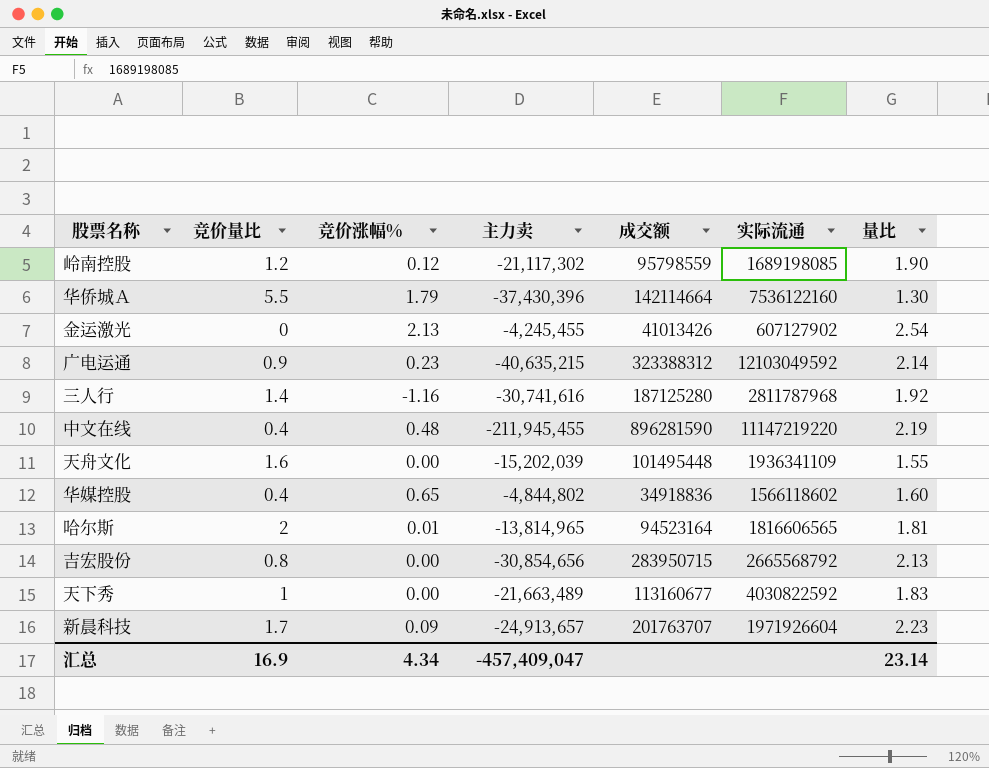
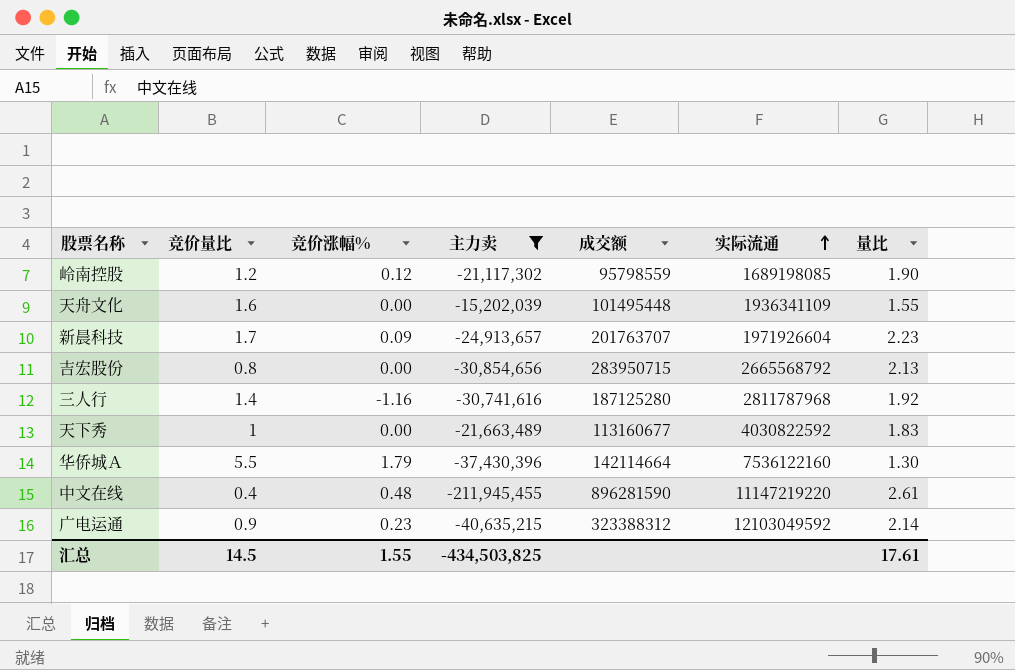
filter: none -> 主力卖 <= -15,202,039
row order: none -> 实际流通 ascending
中文在线 | 量比: 2.19 -> 2.61
汇总 | 竞价量比: 16.9 -> 14.5
汇总 | 竞价涨幅%: 4.34 -> 1.55
汇总 | 主力卖: -457,409,047 -> -434,503,825
汇总 | 量比: 23.14 -> 17.61

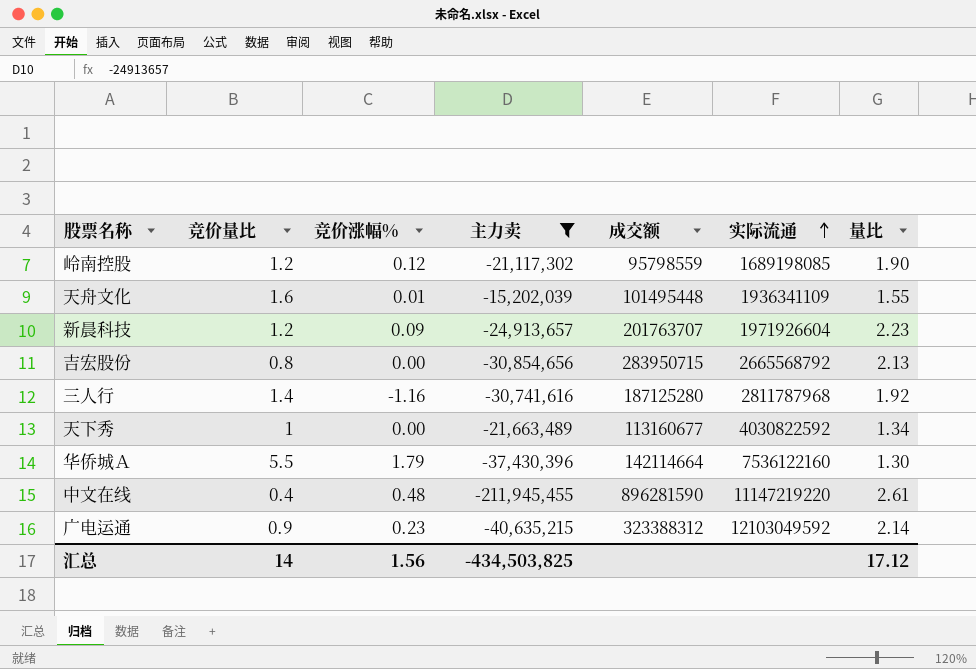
天舟文化 | 竞价涨幅%: 0.00 -> 0.01
新晨科技 | 竞价量比: 1.7 -> 1.2
天下秀 | 量比: 1.83 -> 1.34
汇总 | 竞价量比: 14.5 -> 14
汇总 | 竞价涨幅%: 1.55 -> 1.56
汇总 | 量比: 17.61 -> 17.12

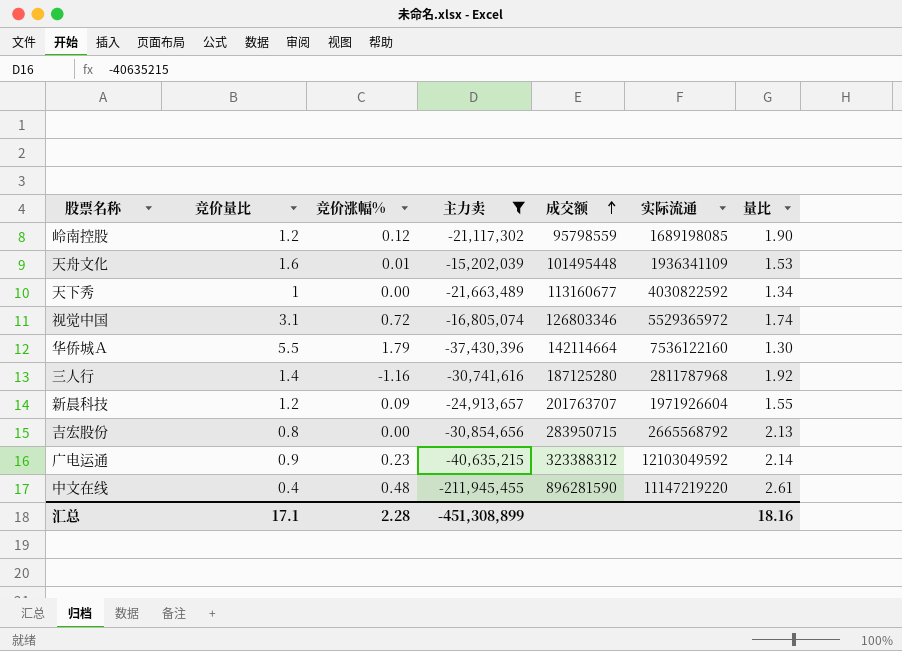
row order: 实际流通 ascending -> 成交额 ascending
天舟文化 | 量比: 1.55 -> 1.53
row 视觉中国: none -> 3.1 | 0.72 | -16,805,074 | 126803346 | 5529365972 | 1.74
新晨科技 | 量比: 2.23 -> 1.55
汇总 | 竞价量比: 14 -> 17.1
汇总 | 竞价涨幅%: 1.56 -> 2.28
汇总 | 主力卖: -434,503,825 -> -451,308,899
汇总 | 量比: 17.12 -> 18.16

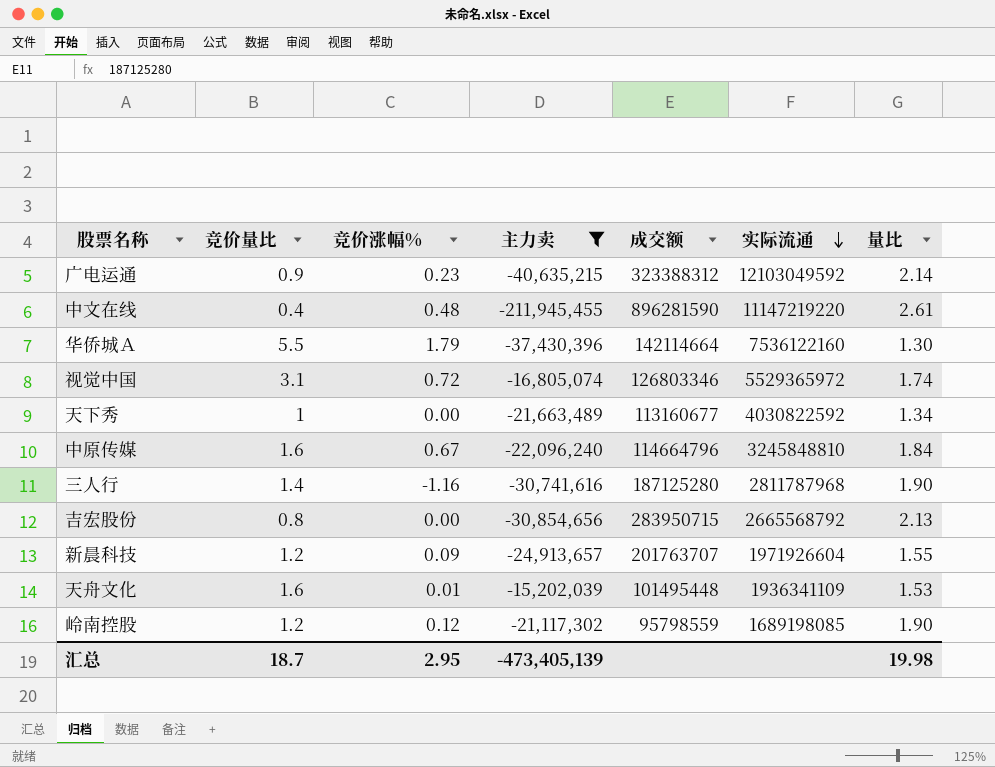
row order: 成交额 ascending -> 实际流通 descending
row 中原传媒: none -> 1.6 | 0.67 | -22,096,240 | 114664796 | 3245848810 | 1.84
三人行 | 量比: 1.92 -> 1.90
汇总 | 竞价量比: 17.1 -> 18.7
汇总 | 竞价涨幅%: 2.28 -> 2.95
汇总 | 主力卖: -451,308,899 -> -473,405,139
汇总 | 量比: 18.16 -> 19.98

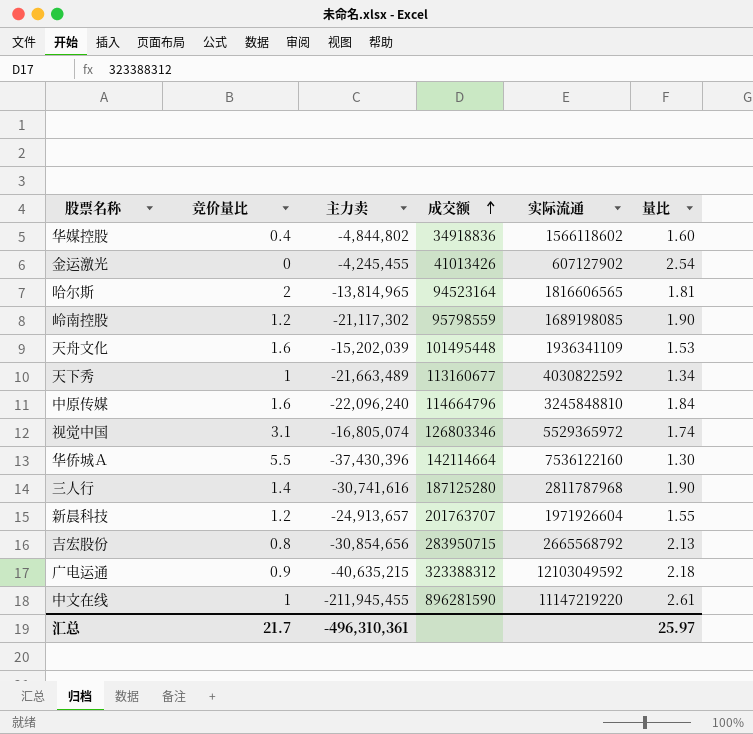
filter: 主力卖 <= -15,202,039 -> none
row order: 实际流通 descending -> 成交额 ascending
column 竞价涨幅% | position: 3 -> none
广电运通 | 量比: 2.14 -> 2.18
中文在线 | 竞价量比: 0.4 -> 1
汇总 | 竞价量比: 18.7 -> 21.7
汇总 | 主力卖: -473,405,139 -> -496,310,361
汇总 | 量比: 19.98 -> 25.97

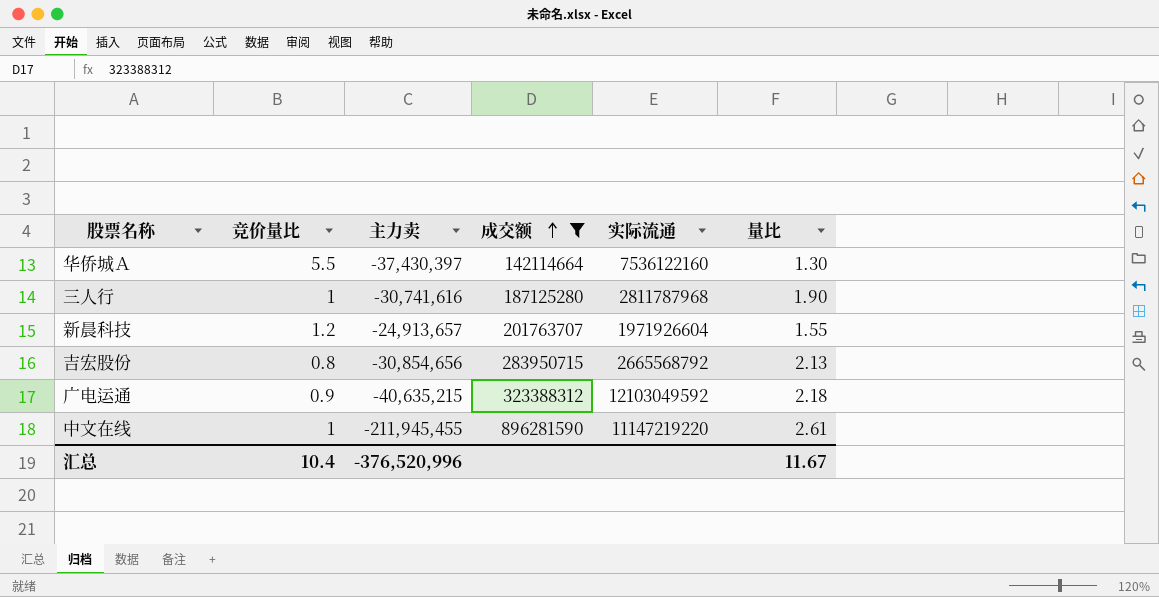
filter: none -> 成交额 >= 142114664
华侨城Ａ | 主力卖: -37,430,396 -> -37,430,397
三人行 | 竞价量比: 1.4 -> 1
汇总 | 竞价量比: 21.7 -> 10.4
汇总 | 主力卖: -496,310,361 -> -376,520,996
汇总 | 量比: 25.97 -> 11.67

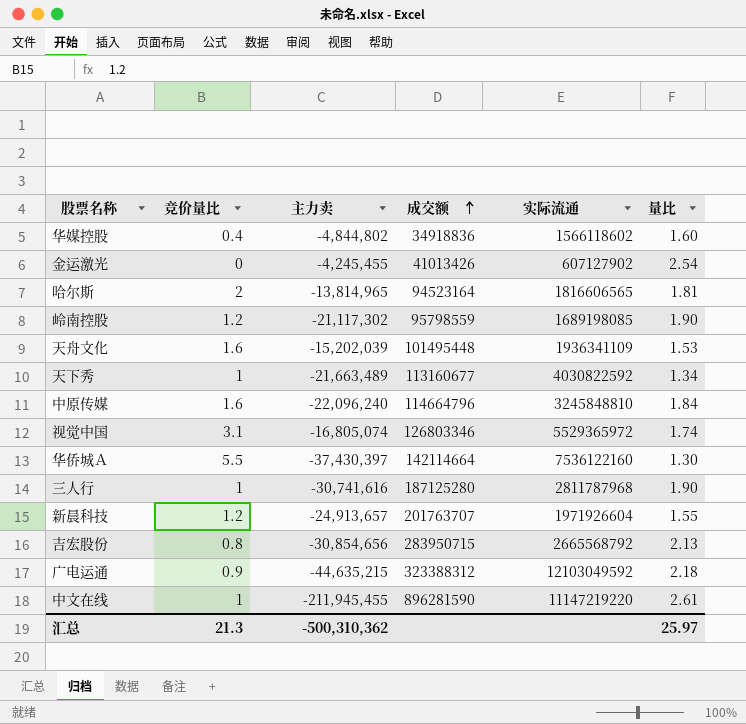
filter: 成交额 >= 142114664 -> none
广电运通 | 主力卖: -40,635,215 -> -44,635,215
汇总 | 竞价量比: 10.4 -> 21.3
汇总 | 主力卖: -376,520,996 -> -500,310,362
汇总 | 量比: 11.67 -> 25.97

